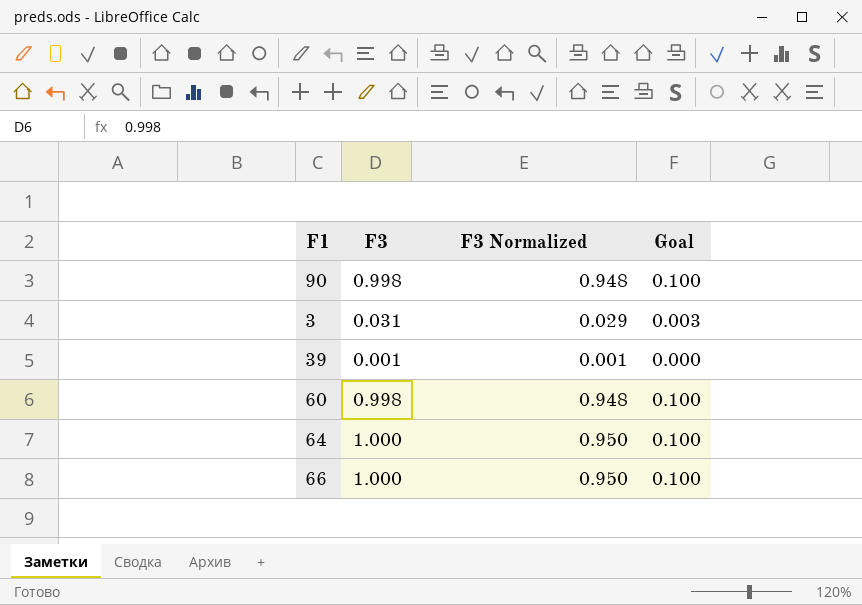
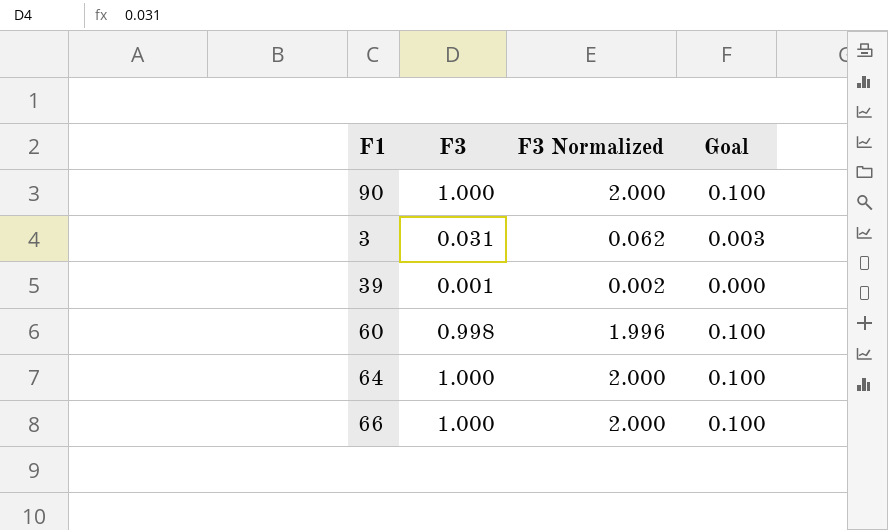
column F3 Normalized | formula: [F3] * 0.95 -> [F3] * 2
90 | F3: 0.998 -> 1.000

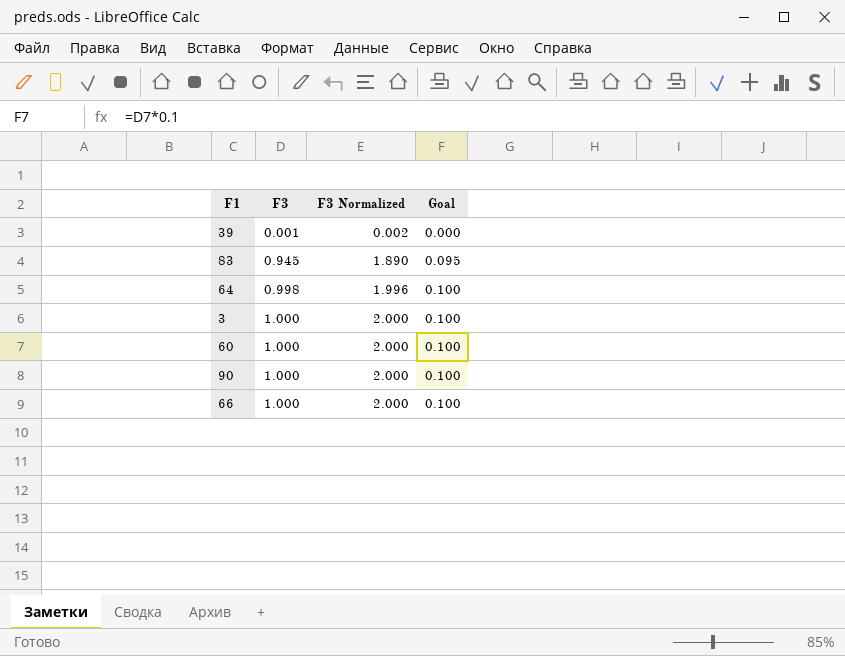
row order: none -> F3 ascending
row 83: none -> 0.945 | 1.890 | 0.095
64 | F3: 1.000 -> 0.998
64 | F3 Normalized: 2.000 -> 1.996
3 | F3: 0.031 -> 1.000
3 | F3 Normalized: 0.062 -> 2.000
3 | Goal: 0.003 -> 0.100
60 | F3: 0.998 -> 1.000
60 | F3 Normalized: 1.996 -> 2.000

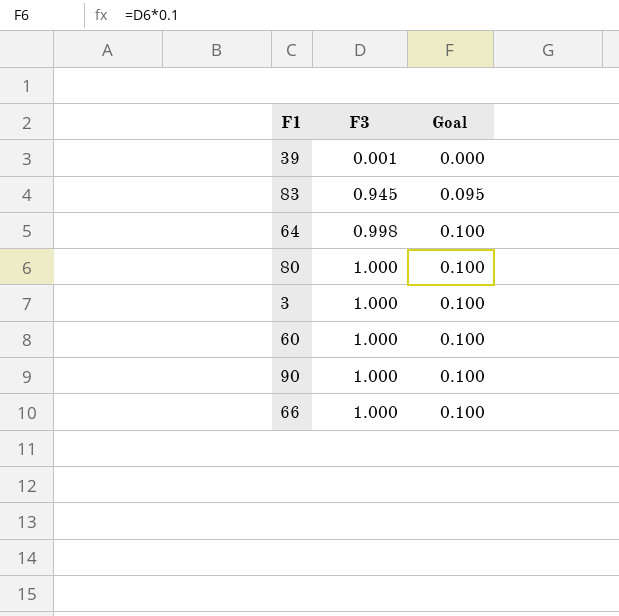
column F3 Normalized | formula: [F3] * 2 -> none
row 80: none -> 1.000 | 0.100

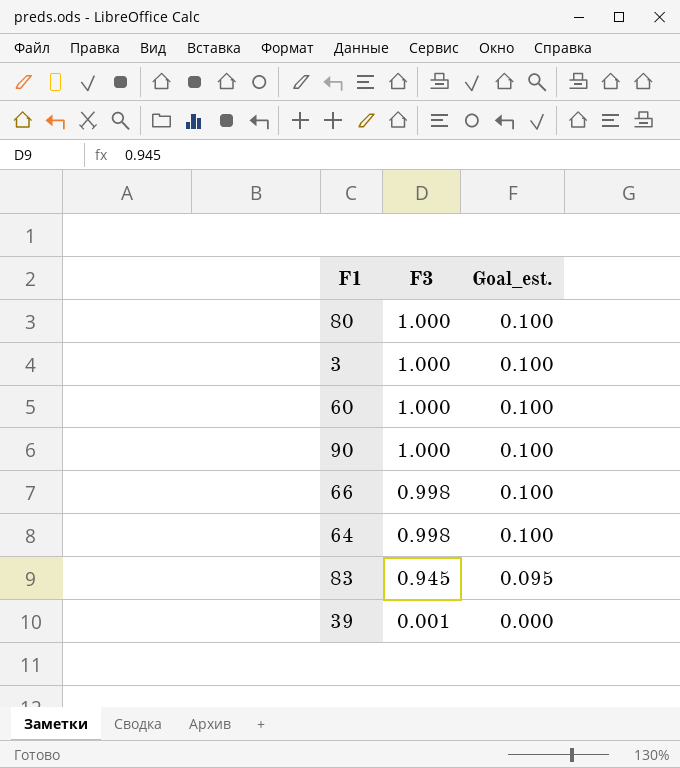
row order: F3 ascending -> F3 descending
column name: Goal -> Goal_est.
66 | F3: 1.000 -> 0.998

